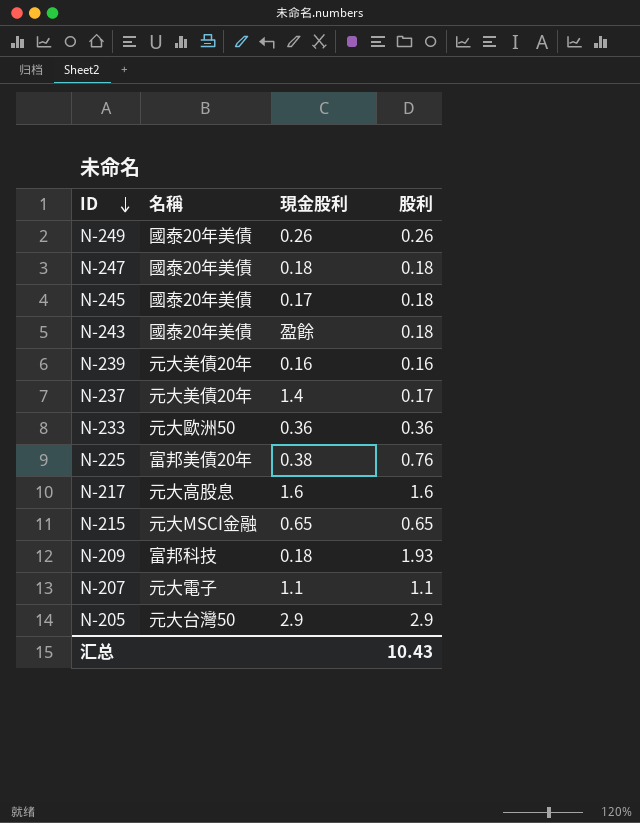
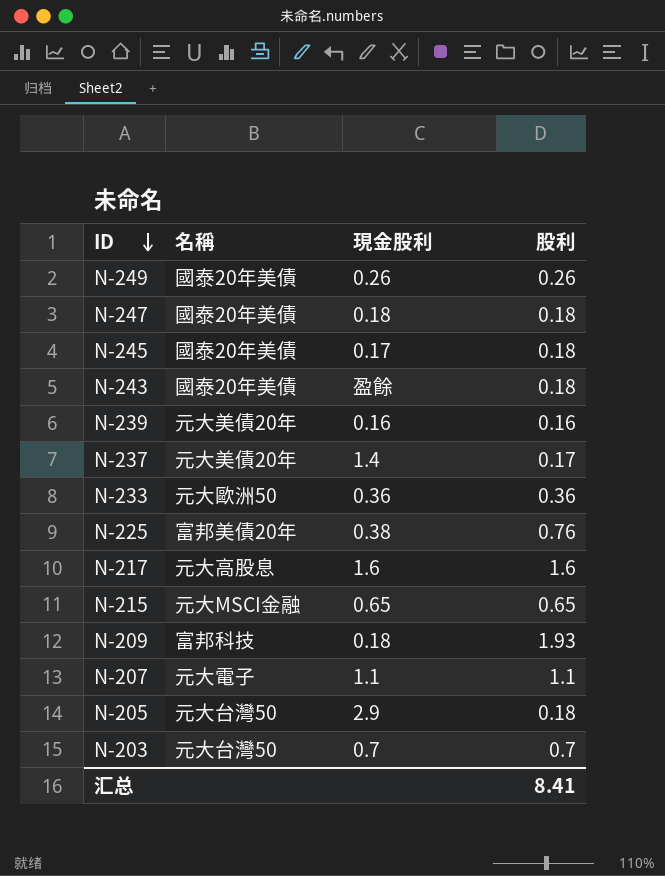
N-205 | 股利: 2.9 -> 0.18
row N-203: none -> 元大台灣50 | 0.7 | 0.7
汇总 | 股利: 10.43 -> 8.41

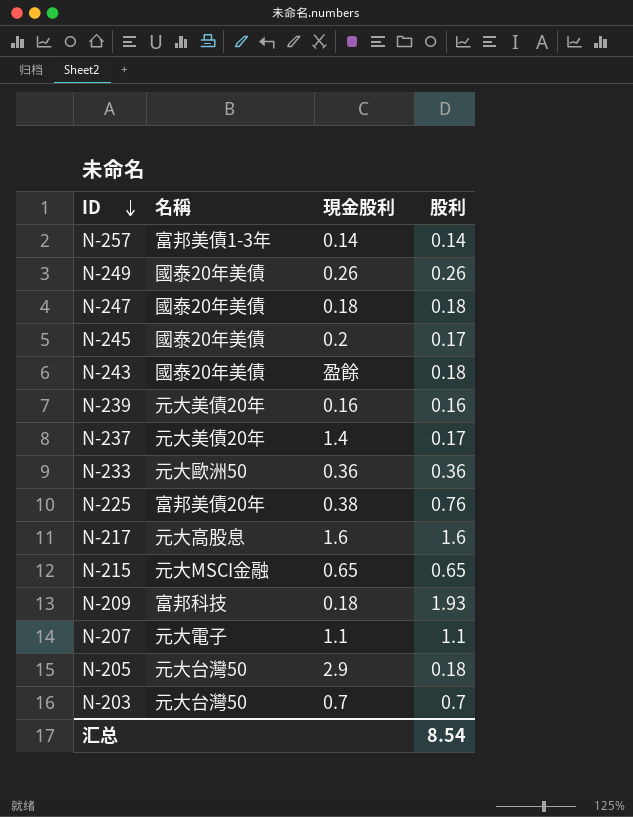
row N-257: none -> 富邦美債1-3年 | 0.14 | 0.14
N-245 | 現金股利: 0.17 -> 0.2
N-245 | 股利: 0.18 -> 0.17
汇总 | 股利: 8.41 -> 8.54

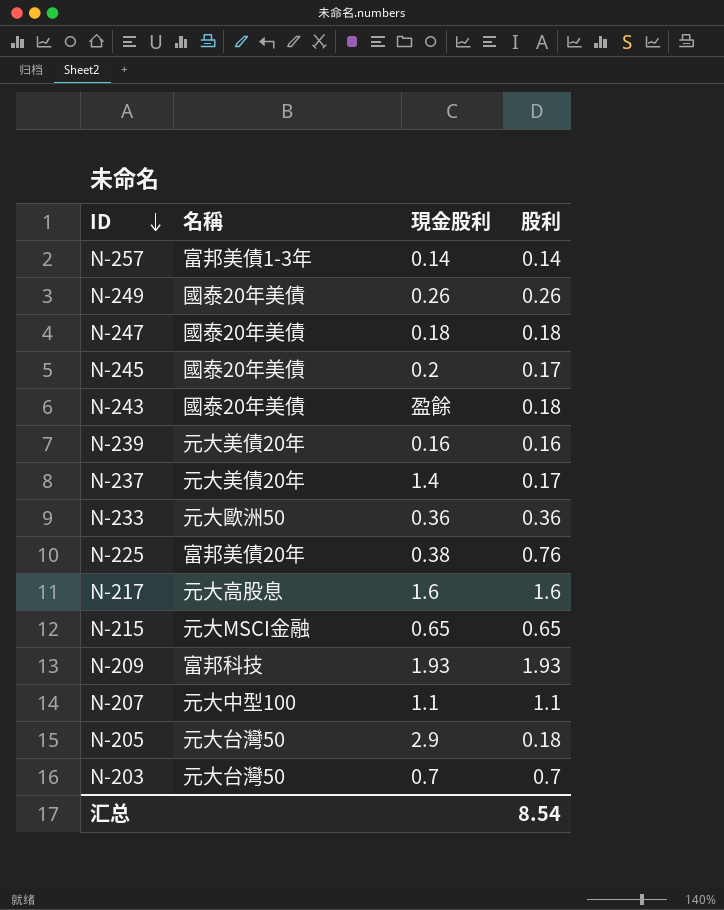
N-209 | 現金股利: 0.18 -> 1.93
N-207 | 名稱: 元大電子 -> 元大中型100

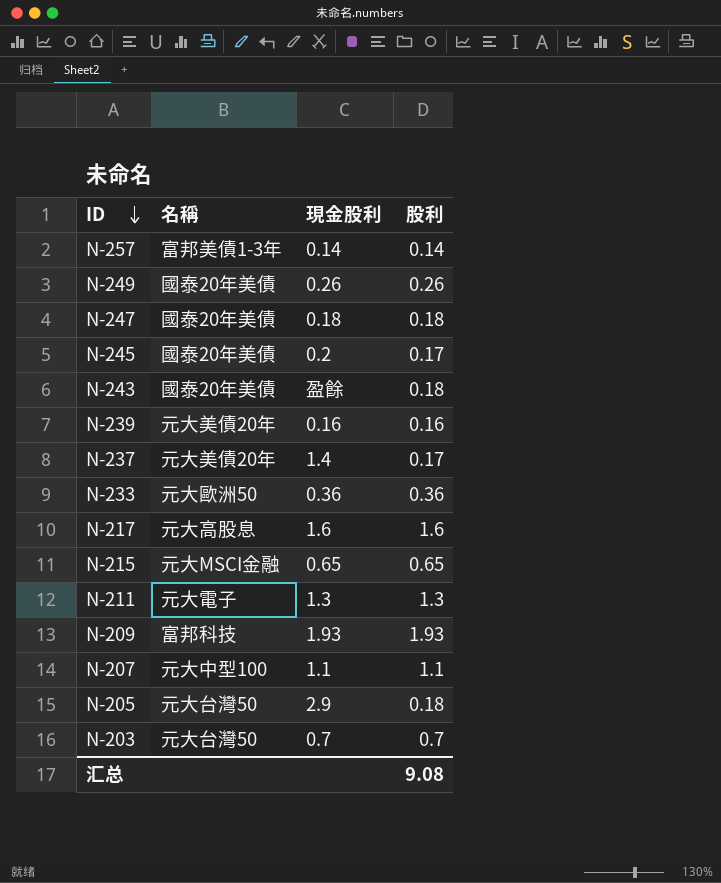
row N-225: 富邦美債20年 | 0.38 | 0.76 -> none
row N-211: none -> 元大電子 | 1.3 | 1.3
汇总 | 股利: 8.54 -> 9.08

